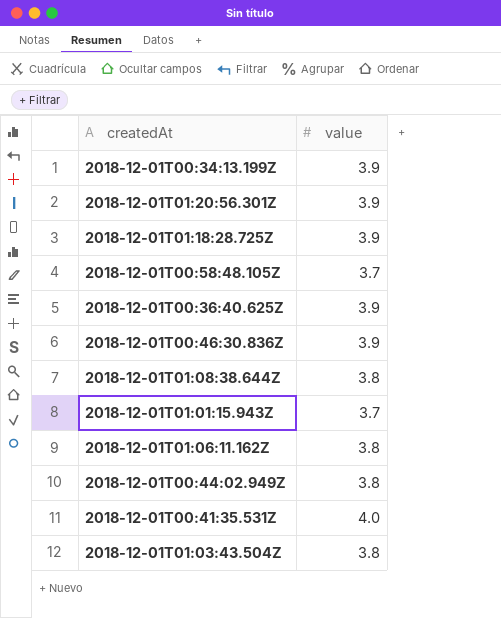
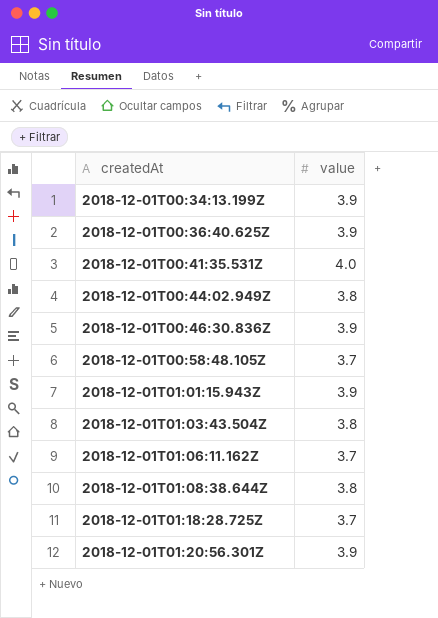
row order: none -> createdAt ascending
2018-12-01T01:01:15.943Z | value: 3.7 -> 3.9
2018-12-01T01:06:11.162Z | value: 3.8 -> 3.7
2018-12-01T01:18:28.725Z | value: 3.9 -> 3.7

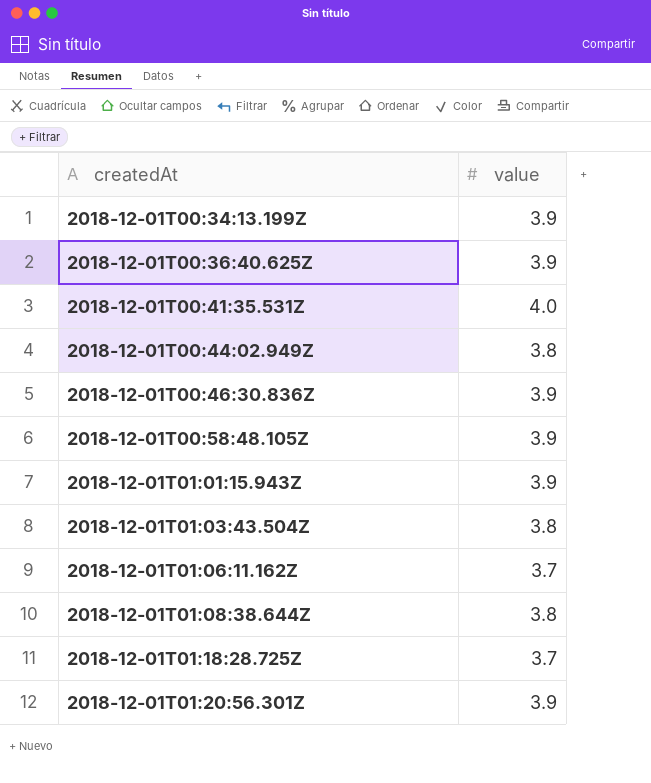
2018-12-01T00:58:48.105Z | value: 3.7 -> 3.9

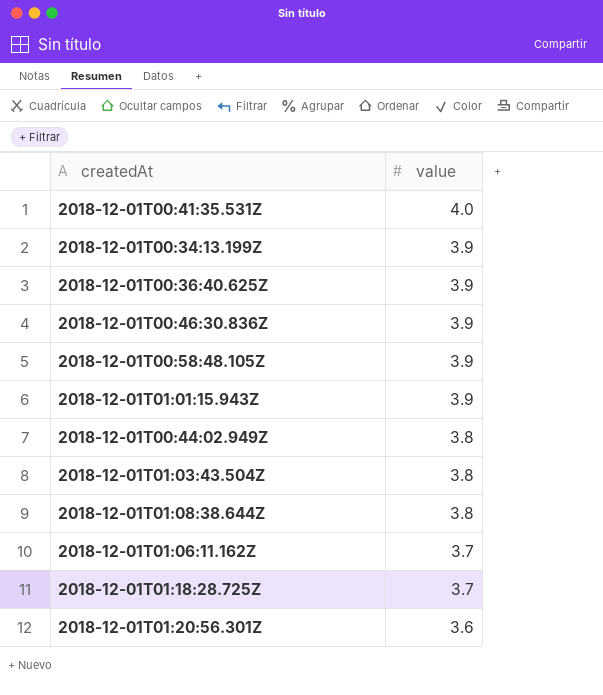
row order: createdAt ascending -> value descending
2018-12-01T01:20:56.301Z | value: 3.9 -> 3.6

